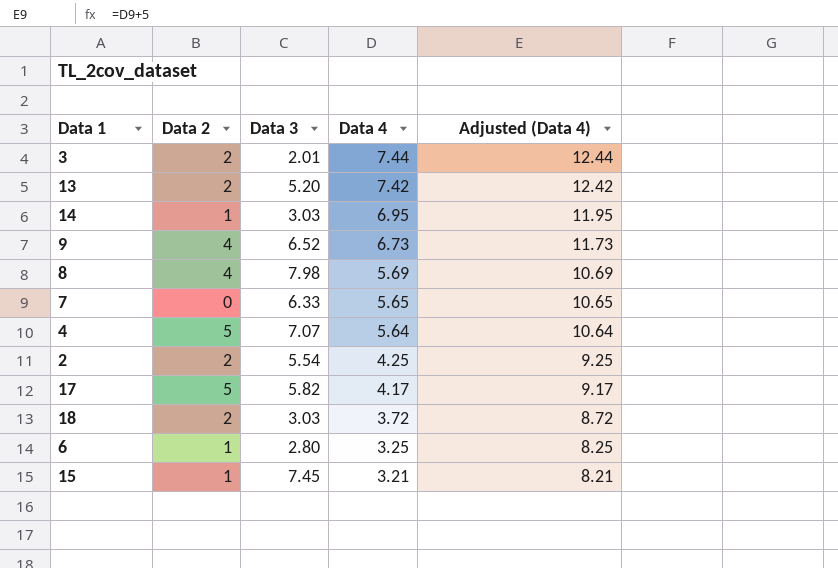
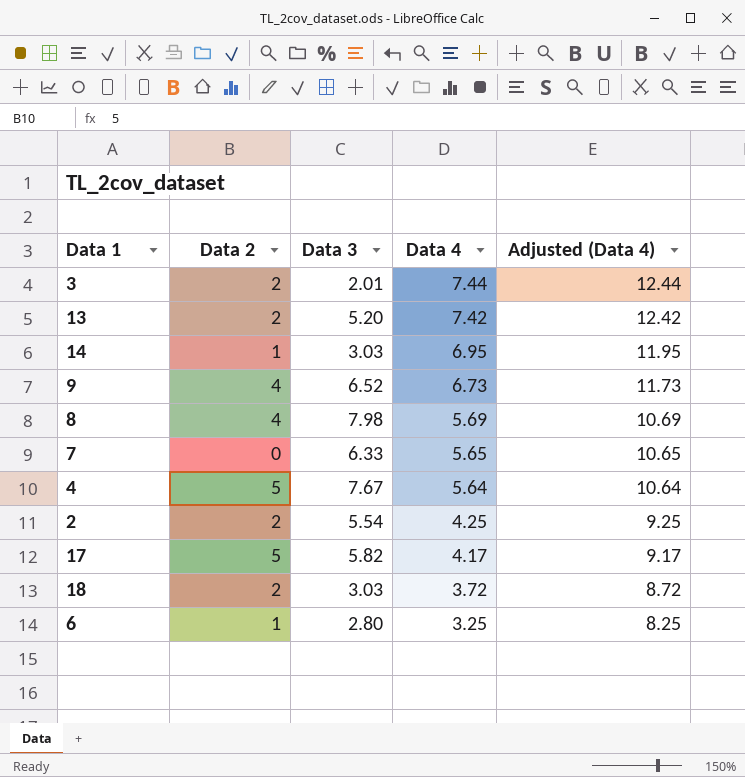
row 15: 1 | 7.45 | 3.21 | 8.21 -> none
4 | Data 3: 7.07 -> 7.67

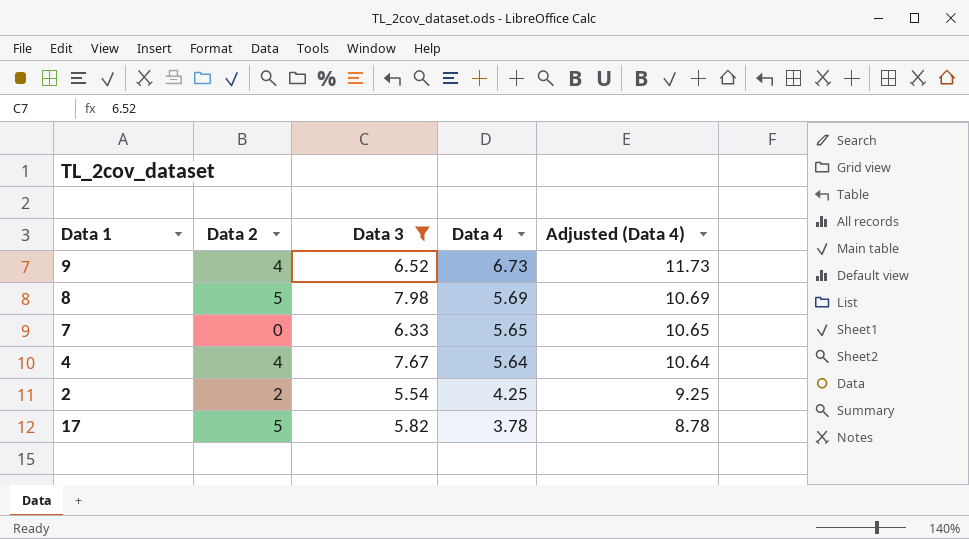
filter: none -> Data 3 >= 5.54
8 | Data 2: 4 -> 5
4 | Data 2: 5 -> 4
17 | Data 4: 4.17 -> 3.78
17 | Adjusted (Data 4): 9.17 -> 8.78

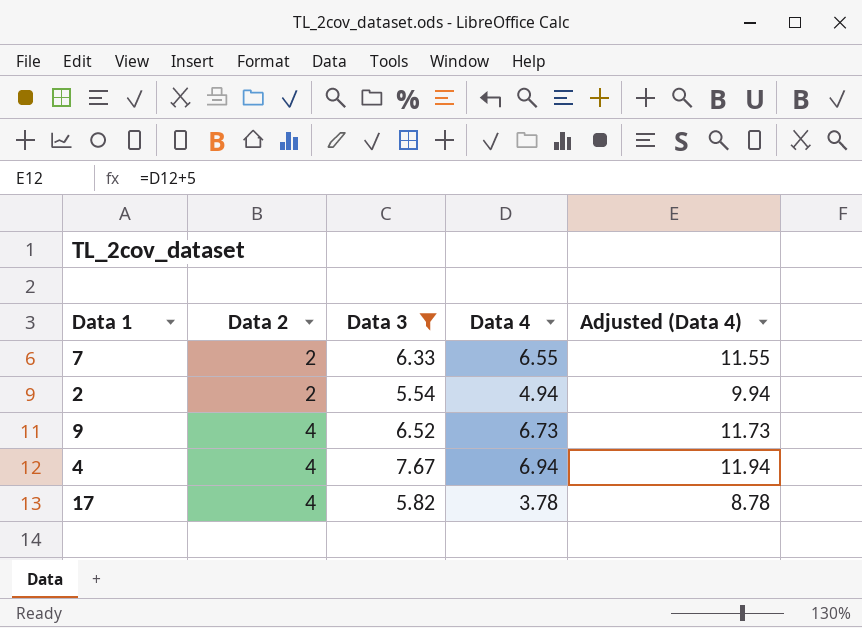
row order: Data 4 descending -> Data 2 ascending
row 8: 5 | 7.98 | 5.69 | 10.69 -> none
7 | Data 2: 0 -> 2
7 | Data 4: 5.65 -> 6.55
7 | Adjusted (Data 4): 10.65 -> 11.55
2 | Data 4: 4.25 -> 4.94
2 | Adjusted (Data 4): 9.25 -> 9.94
4 | Data 4: 5.64 -> 6.94
4 | Adjusted (Data 4): 10.64 -> 11.94
17 | Data 2: 5 -> 4

